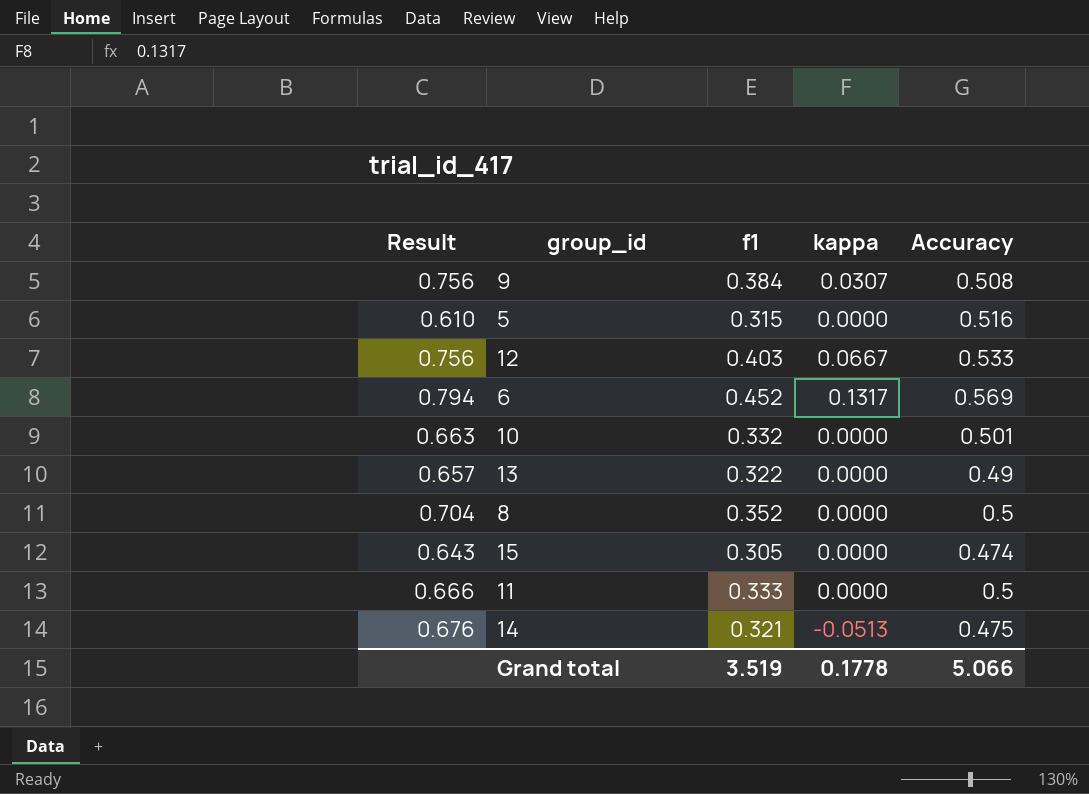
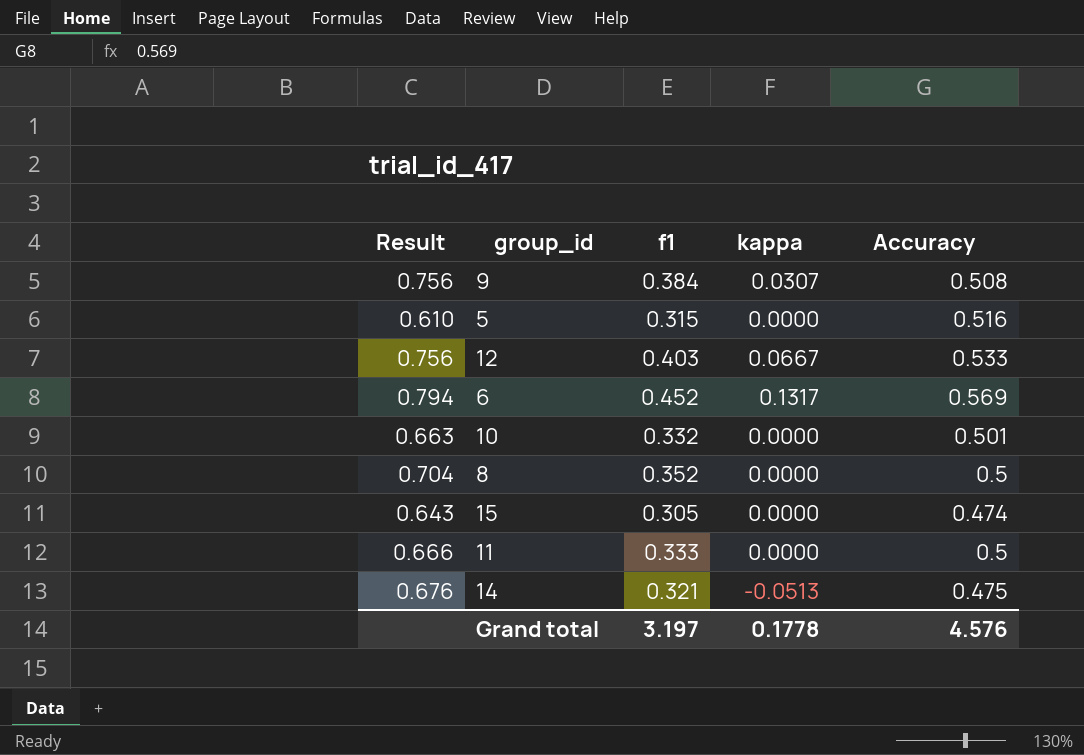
row 13: 0.657 | 0.322 | 0.0000 | 0.49 -> none
Grand total | f1: 3.519 -> 3.197
Grand total | Accuracy: 5.066 -> 4.576

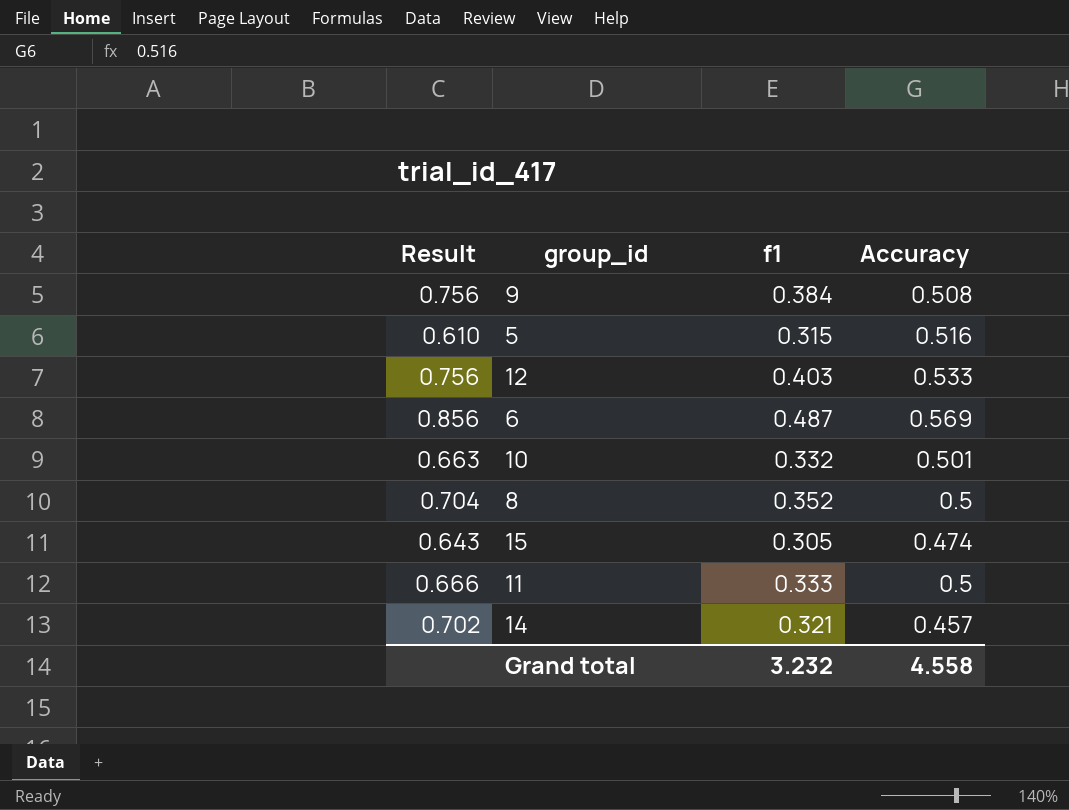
column kappa | position: 4 -> none
6 | Result: 0.794 -> 0.856
6 | f1: 0.452 -> 0.487
14 | Result: 0.676 -> 0.702
14 | Accuracy: 0.475 -> 0.457
Grand total | f1: 3.197 -> 3.232
Grand total | Accuracy: 4.576 -> 4.558

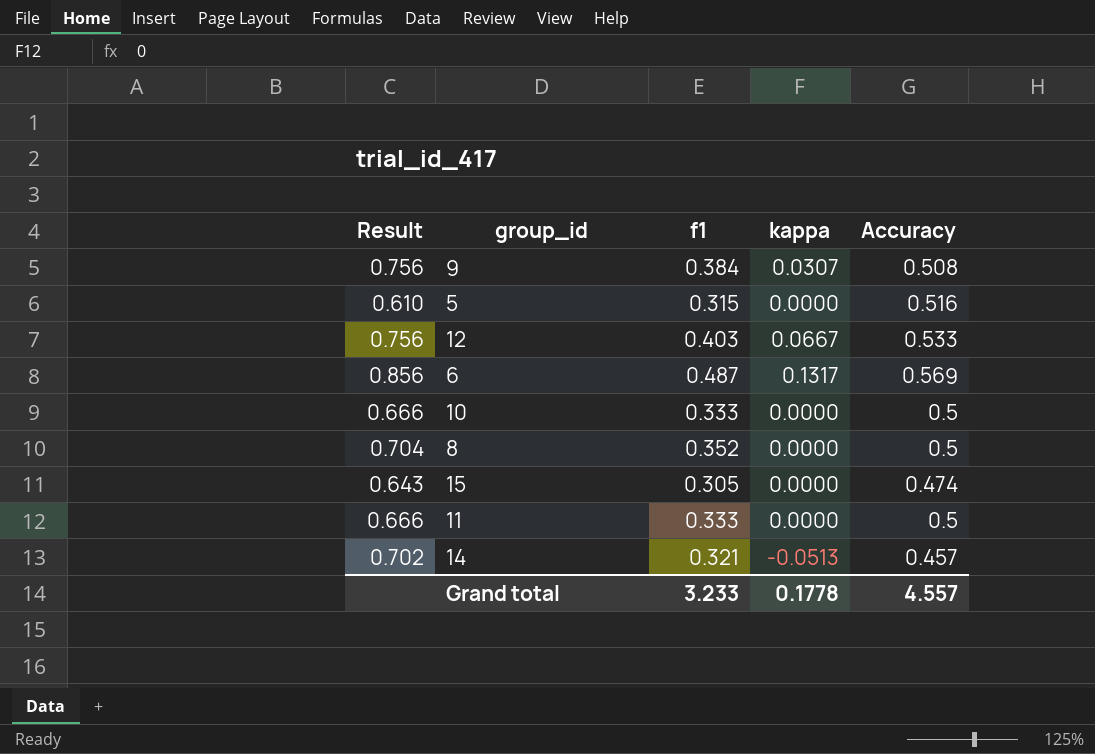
column kappa | position: none -> 4
10 | Result: 0.663 -> 0.666
10 | f1: 0.332 -> 0.333
10 | Accuracy: 0.501 -> 0.5
Grand total | f1: 3.232 -> 3.233
Grand total | Accuracy: 4.558 -> 4.557

